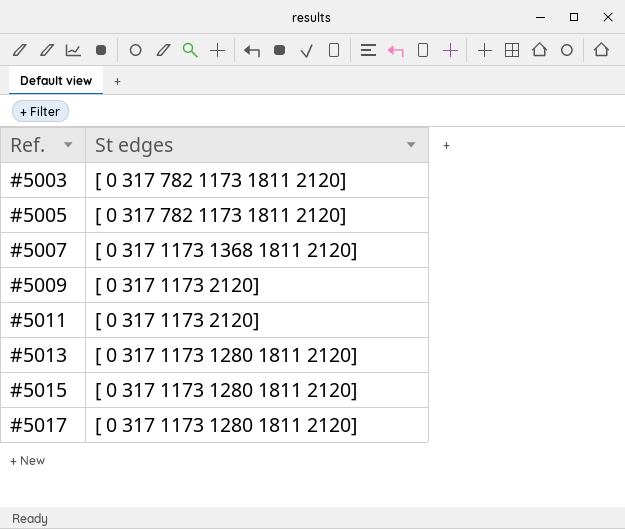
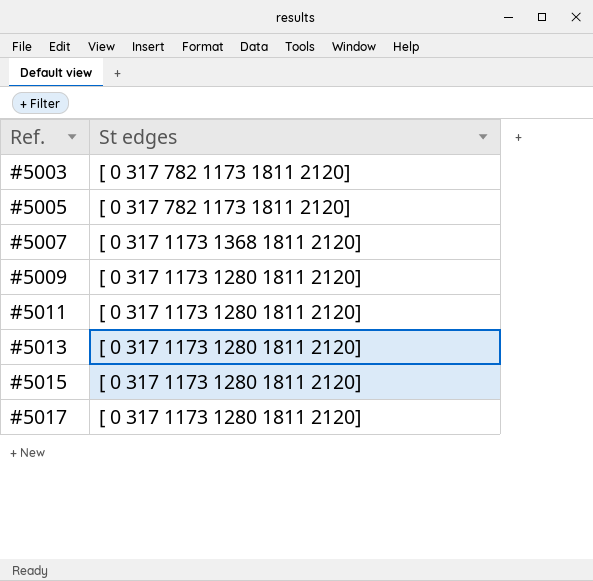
#5009 | St edges: [ 0 317 1173 2120] -> [ 0 317 1173 1280 1811 2120]
#5011 | St edges: [ 0 317 1173 2120] -> [ 0 317 1173 1280 1811 2120]

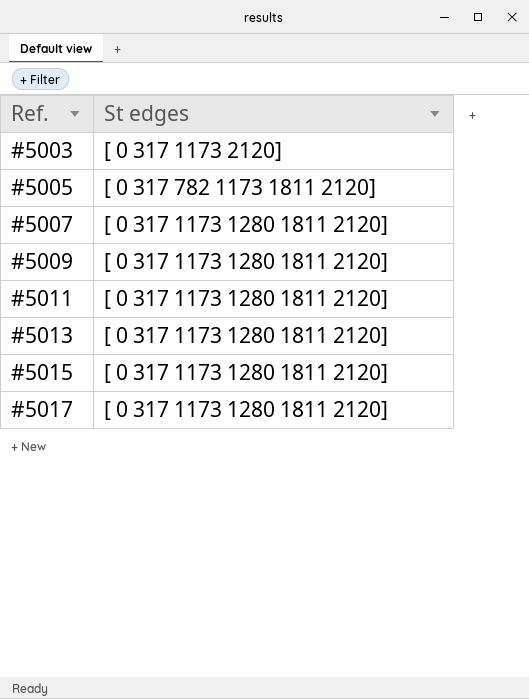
#5003 | St edges: [ 0 317 782 1173 1811 2120] -> [ 0 317 1173 2120]
#5007 | St edges: [ 0 317 1173 1368 1811 2120] -> [ 0 317 1173 1280 1811 2120]

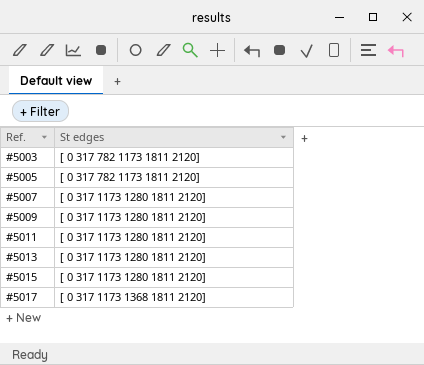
#5003 | St edges: [ 0 317 1173 2120] -> [ 0 317 782 1173 1811 2120]
#5017 | St edges: [ 0 317 1173 1280 1811 2120] -> [ 0 317 1173 1368 1811 2120]

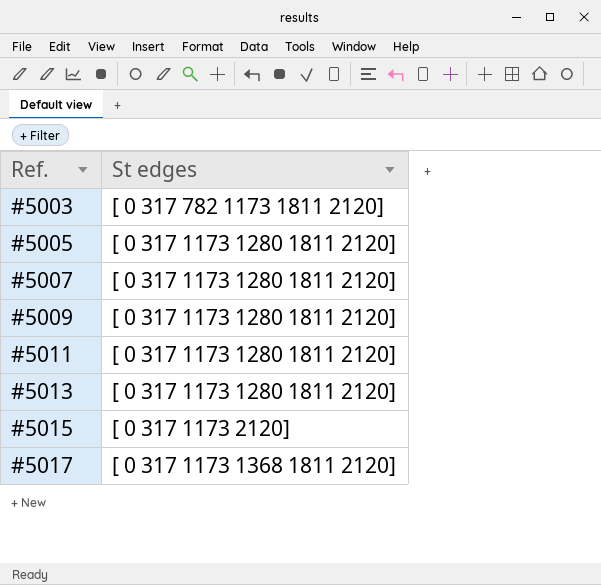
#5005 | St edges: [ 0 317 782 1173 1811 2120] -> [ 0 317 1173 1280 1811 2120]
#5015 | St edges: [ 0 317 1173 1280 1811 2120] -> [ 0 317 1173 2120]

